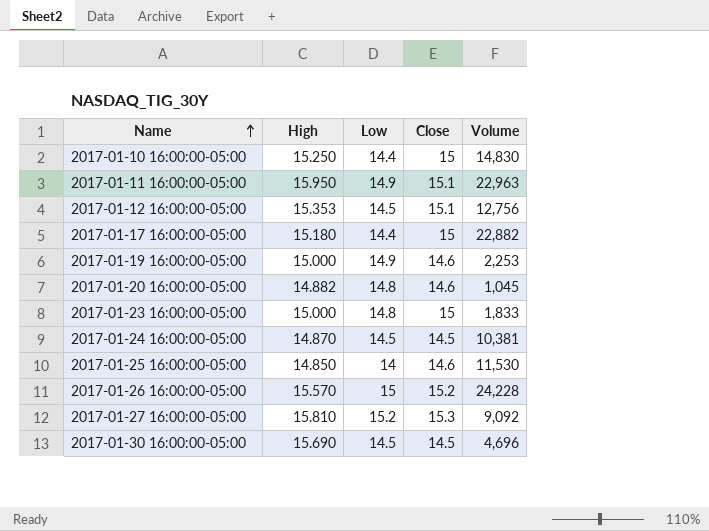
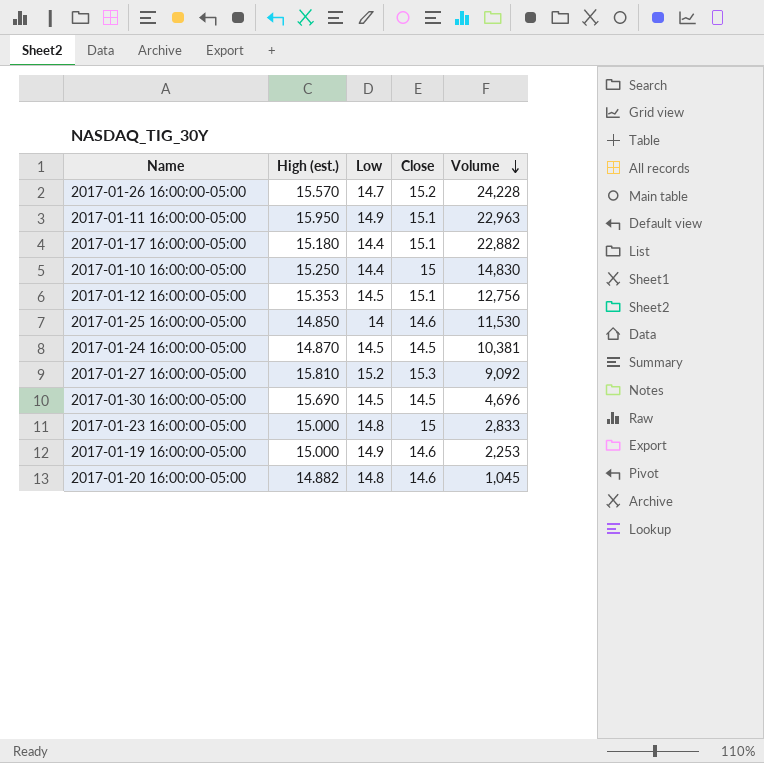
row order: Name ascending -> Volume descending
column name: High -> High (est.)
2017-01-26 16:00:00-05:00 | Low: 15 -> 14.7
2017-01-17 16:00:00-05:00 | Close: 15 -> 15.1
2017-01-23 16:00:00-05:00 | Volume: 1,833 -> 2,833

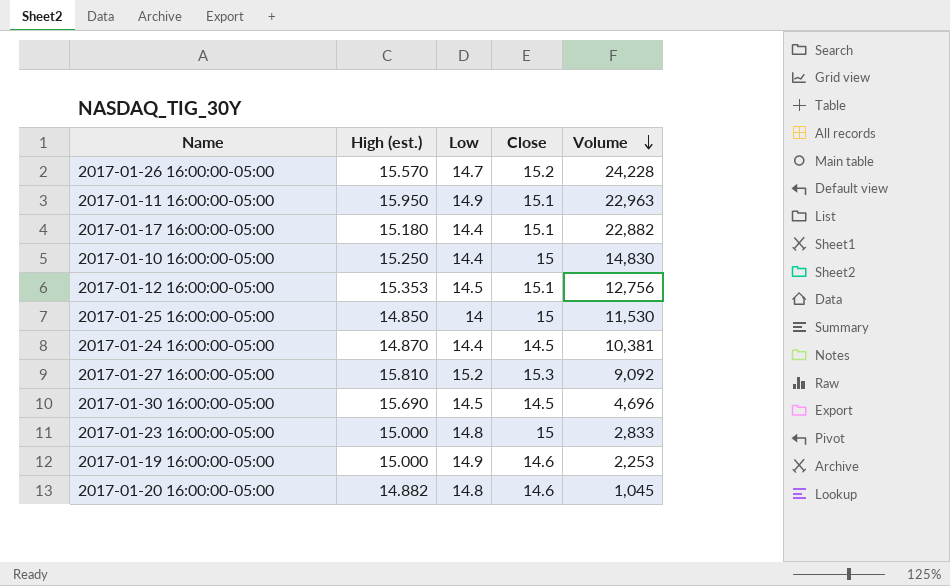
2017-01-25 16:00:00-05:00 | Close: 14.6 -> 15
2017-01-24 16:00:00-05:00 | Low: 14.5 -> 14.4

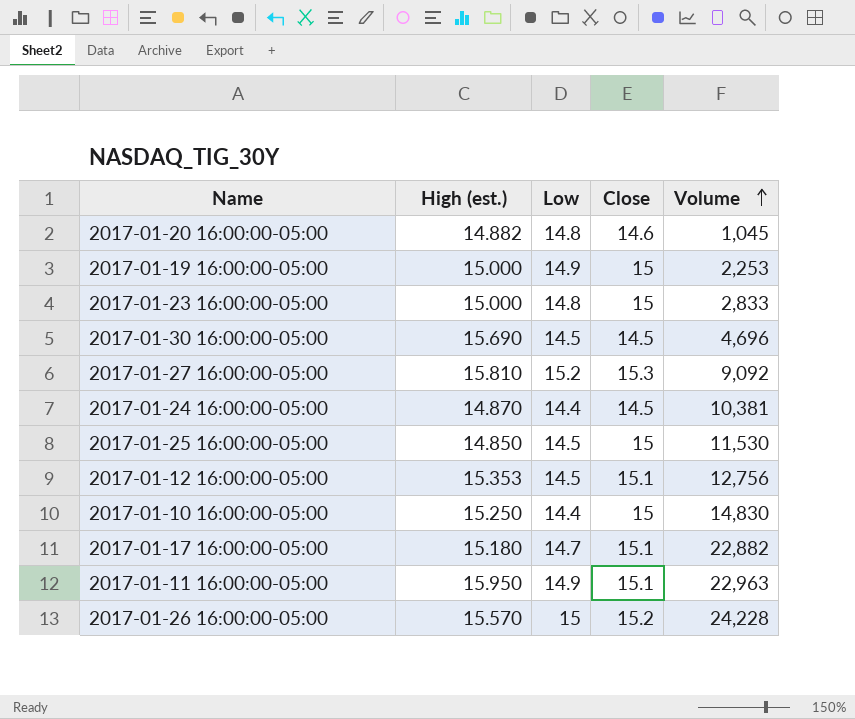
row order: Volume descending -> Volume ascending
2017-01-19 16:00:00-05:00 | Close: 14.6 -> 15
2017-01-25 16:00:00-05:00 | Low: 14 -> 14.5
2017-01-17 16:00:00-05:00 | Low: 14.4 -> 14.7
2017-01-26 16:00:00-05:00 | Low: 14.7 -> 15

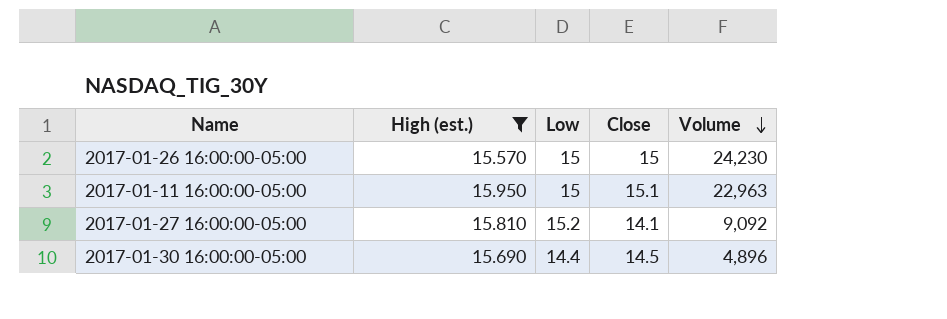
filter: none -> High (est.) >= 15.570
row order: Volume ascending -> Volume descending
2017-01-26 16:00:00-05:00 | Close: 15.2 -> 15
2017-01-26 16:00:00-05:00 | Volume: 24,228 -> 24,230
2017-01-11 16:00:00-05:00 | Low: 14.9 -> 15
2017-01-27 16:00:00-05:00 | Close: 15.3 -> 14.1
2017-01-30 16:00:00-05:00 | Low: 14.5 -> 14.4
2017-01-30 16:00:00-05:00 | Volume: 4,696 -> 4,896

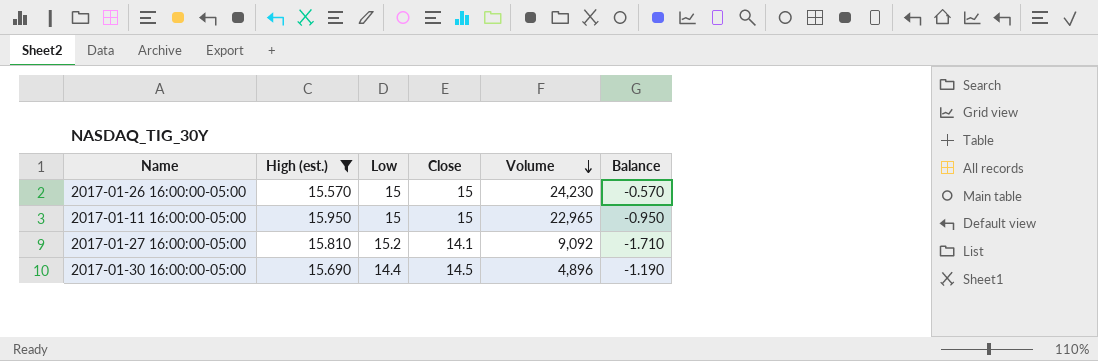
column Balance | formula: none -> [Close] - [High (est.)]
2017-01-11 16:00:00-05:00 | Close: 15.1 -> 15
2017-01-11 16:00:00-05:00 | Volume: 22,963 -> 22,965

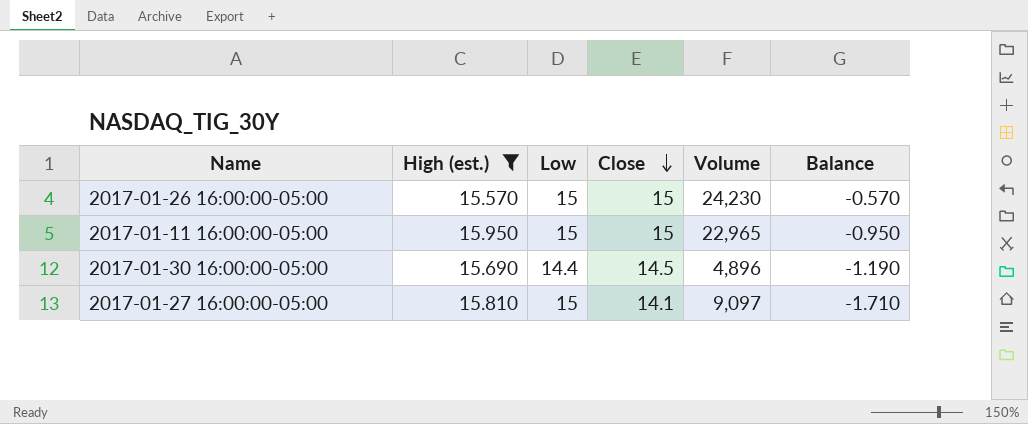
row order: Volume descending -> Close descending
2017-01-27 16:00:00-05:00 | Low: 15.2 -> 15
2017-01-27 16:00:00-05:00 | Volume: 9,092 -> 9,097

